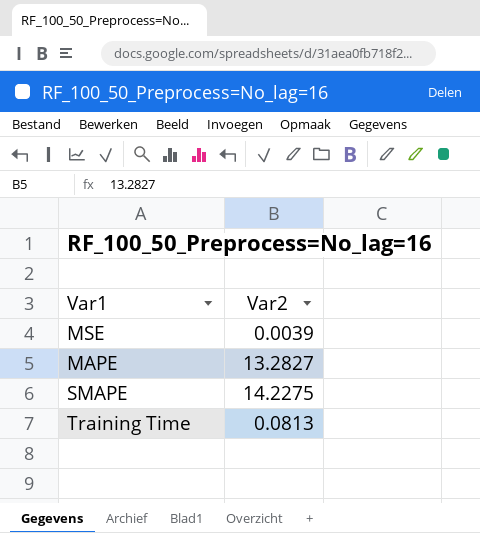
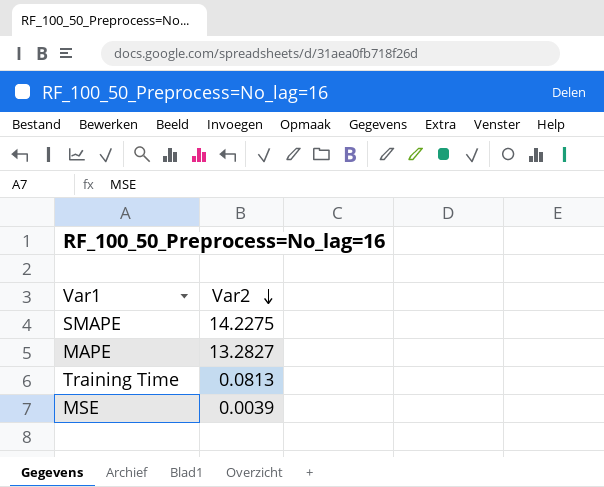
row order: none -> Var2 descending

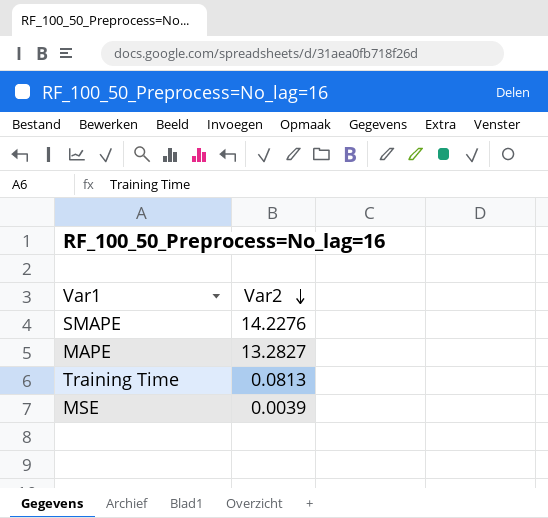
SMAPE | Var2: 14.2275 -> 14.2276

